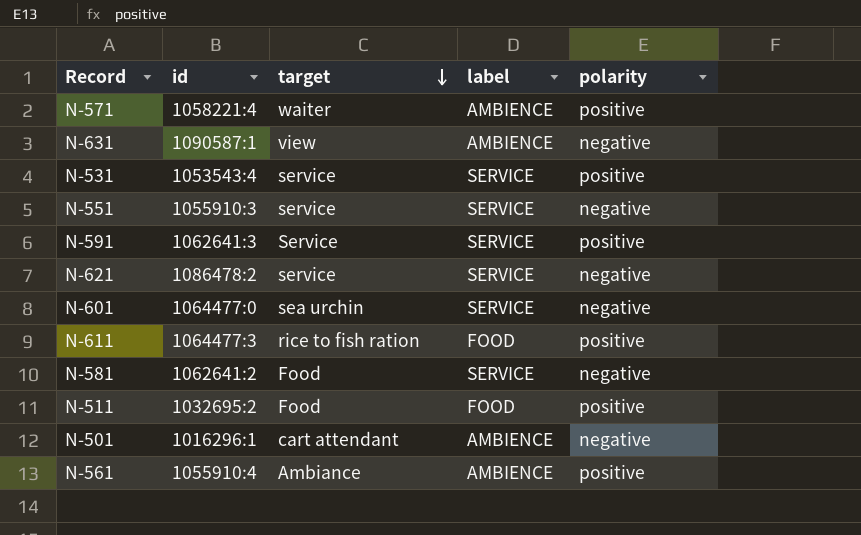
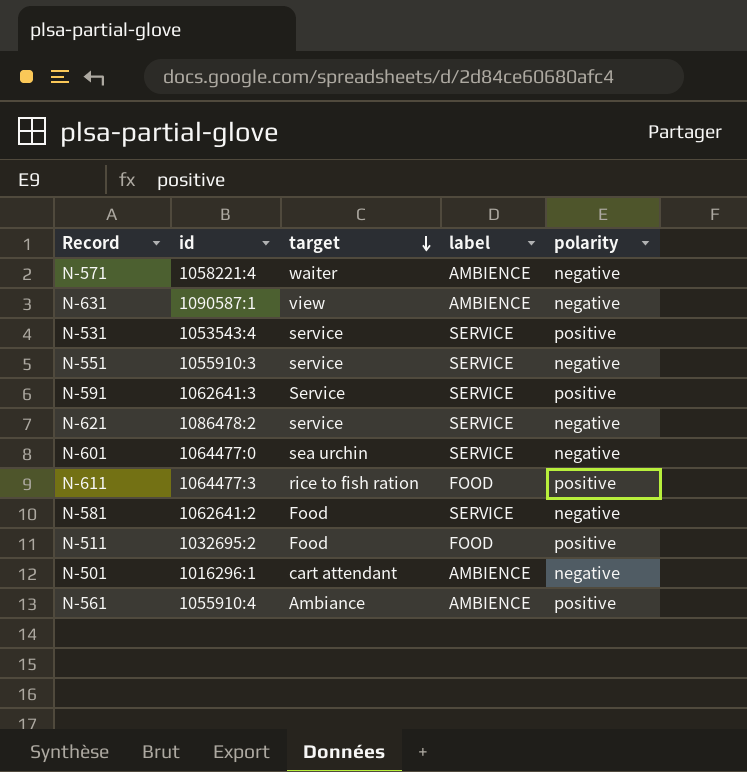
N-571 | polarity: positive -> negative

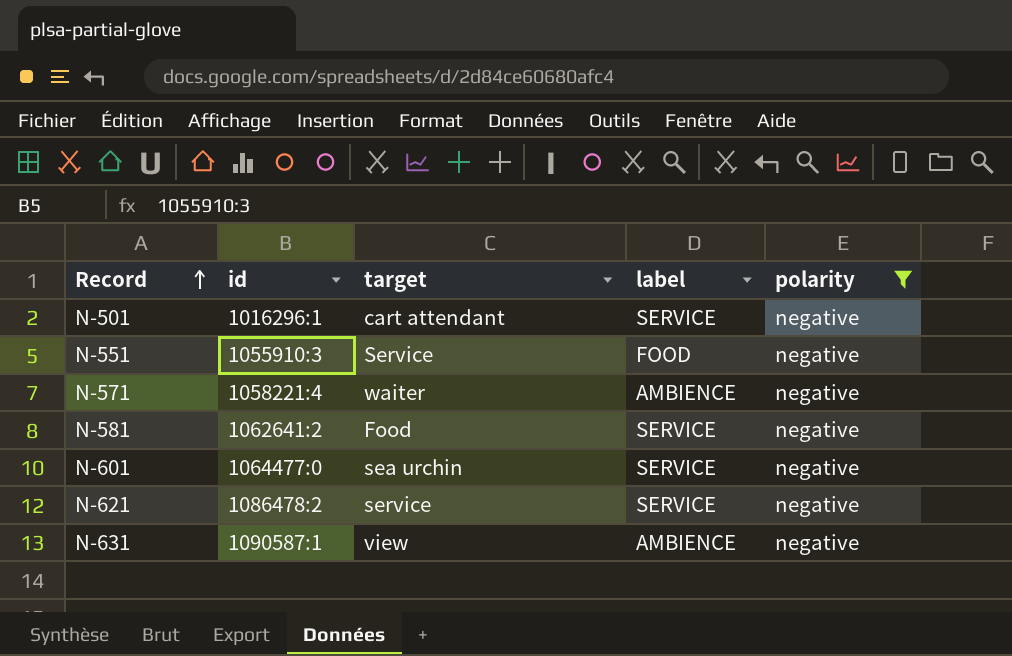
filter: none -> polarity = negative
row order: target descending -> Record ascending
N-501 | label: AMBIENCE -> SERVICE
N-551 | target: service -> Service
N-551 | label: SERVICE -> FOOD

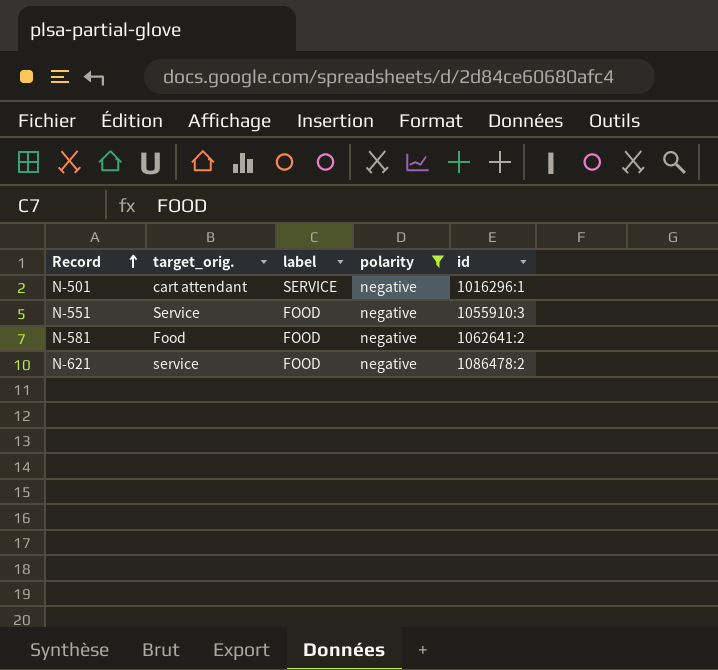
column name: target -> target_orig.
column id | position: 2 -> 5
row N-571: 1058221:4 | waiter | AMBIENCE | negative -> none
row N-601: 1064477:0 | sea urchin | SERVICE | negative -> none
row N-631: 1090587:1 | view | AMBIENCE | negative -> none
N-581 | label: SERVICE -> FOOD
N-621 | label: SERVICE -> FOOD

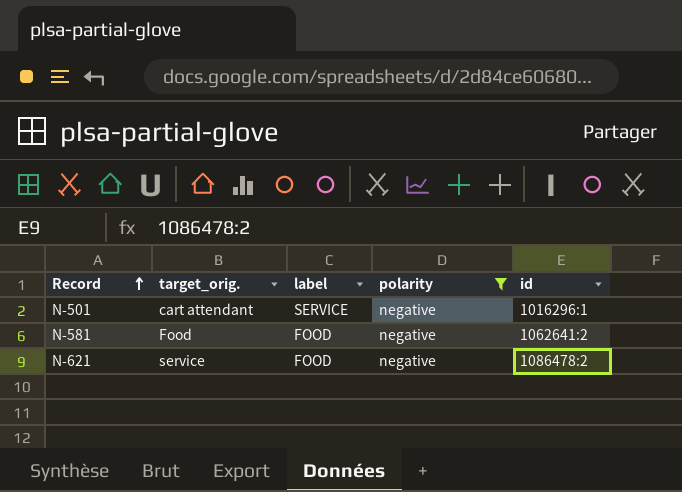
row N-551: Service | FOOD | negative | 1055910:3 -> none

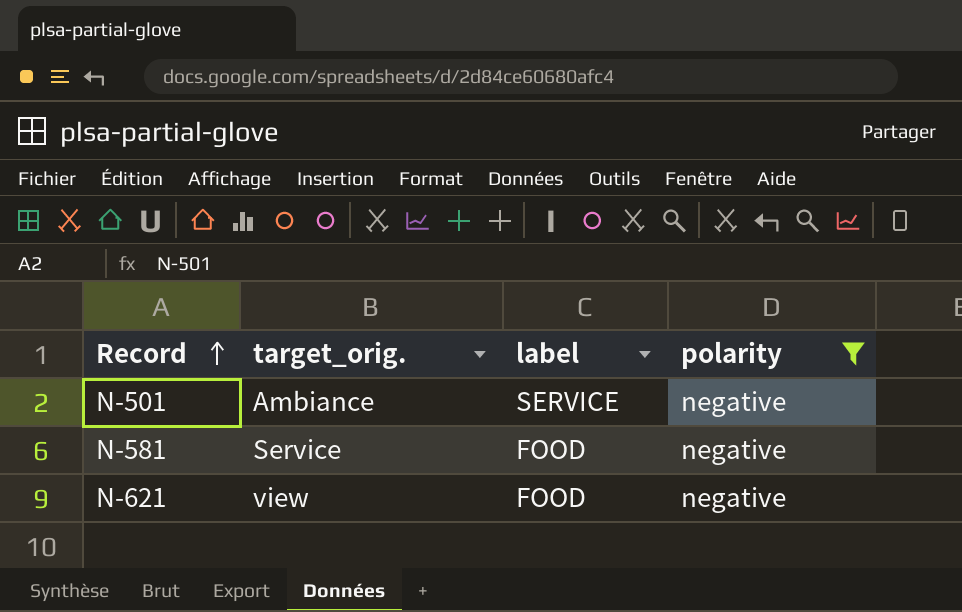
column id | position: 5 -> none
N-501 | target_orig.: cart attendant -> Ambiance
N-581 | target_orig.: Food -> Service
N-621 | target_orig.: service -> view

